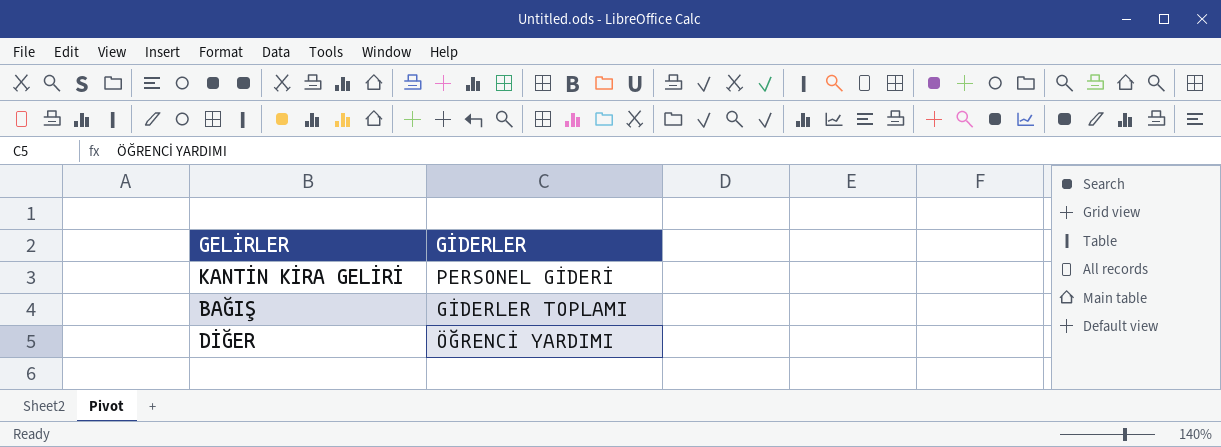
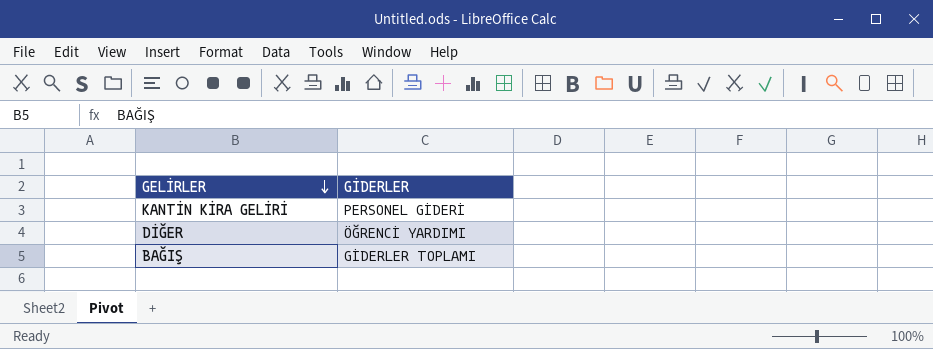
row order: none -> GELİRLER descending

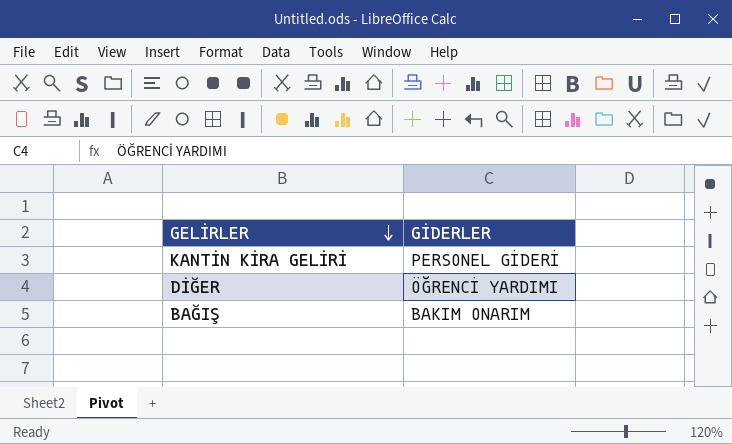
BAĞIŞ | GİDERLER: GİDERLER TOPLAMI -> BAKIM ONARIM

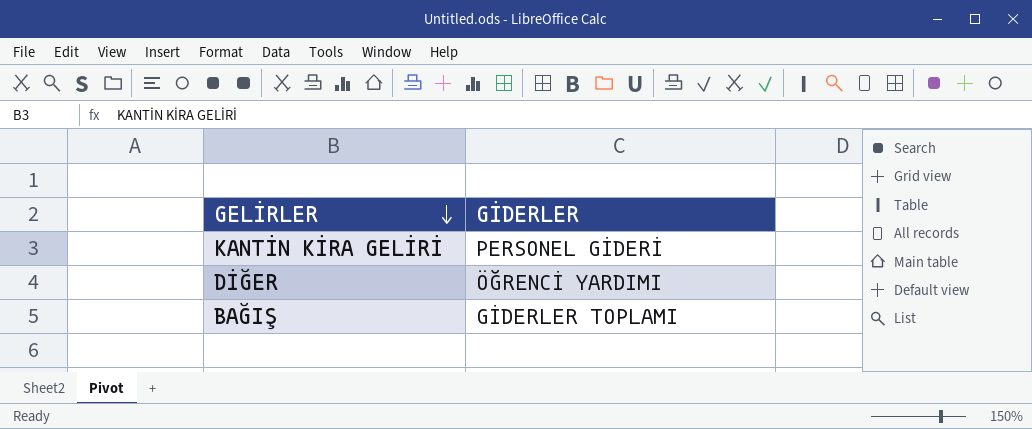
BAĞIŞ | GİDERLER: BAKIM ONARIM -> GİDERLER TOPLAMI

